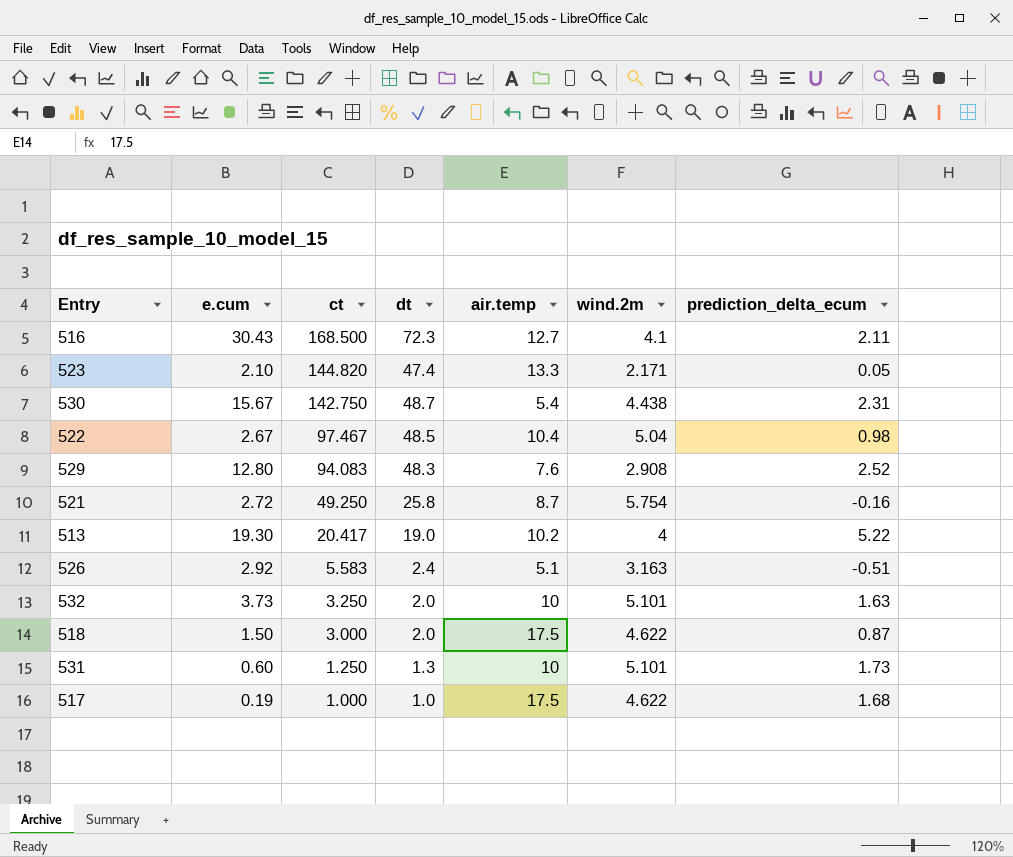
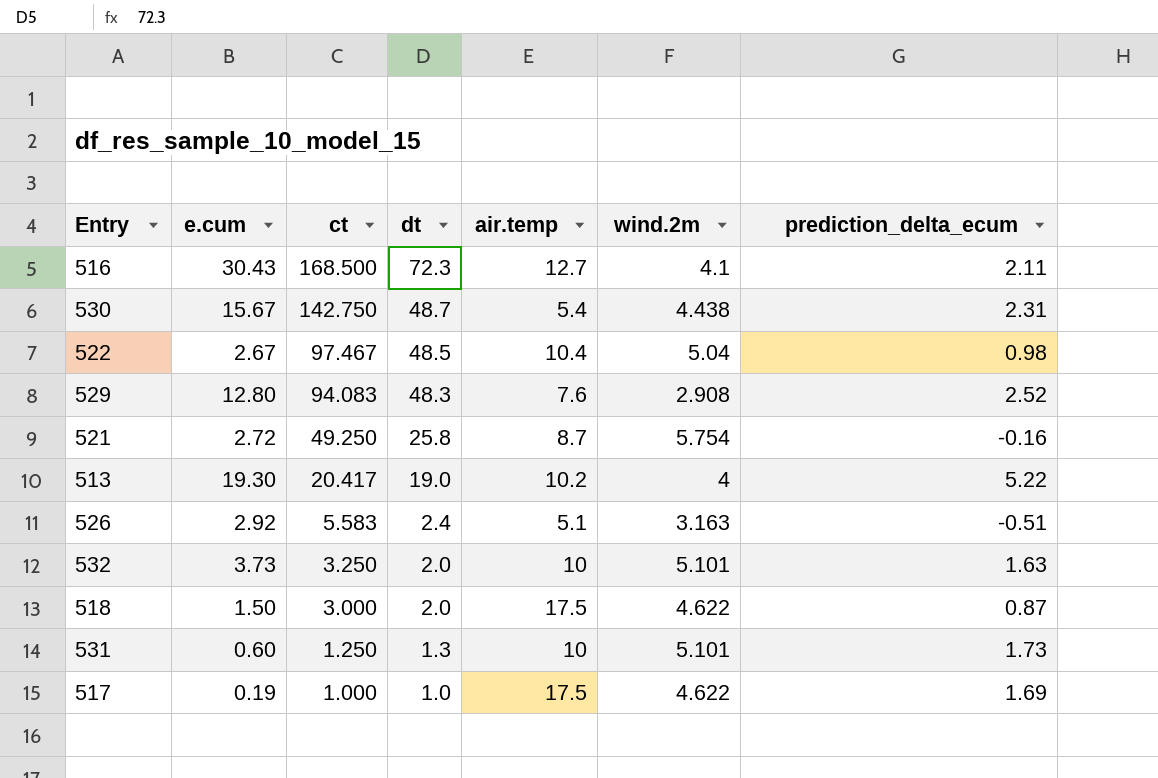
row 523: 2.10 | 144.820 | 47.4 | 13.3 | 2.171 | 0.05 -> none
517 | prediction_delta_ecum: 1.68 -> 1.69

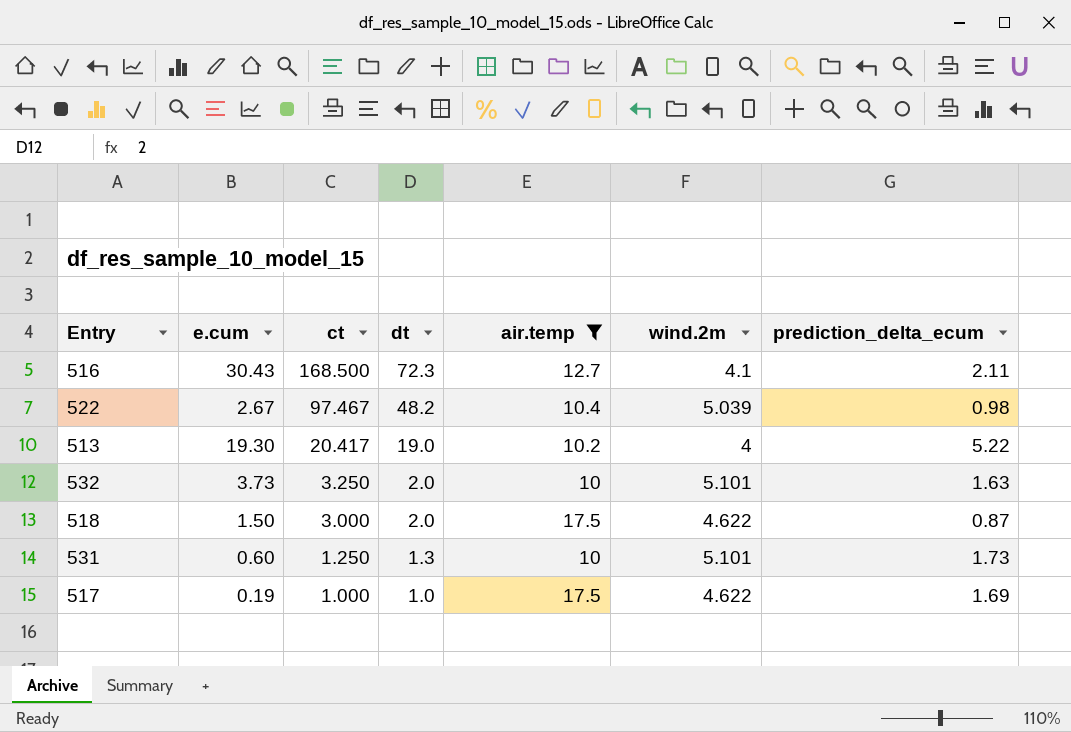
filter: none -> air.temp >= 10
522 | dt: 48.5 -> 48.2
522 | wind.2m: 5.04 -> 5.039

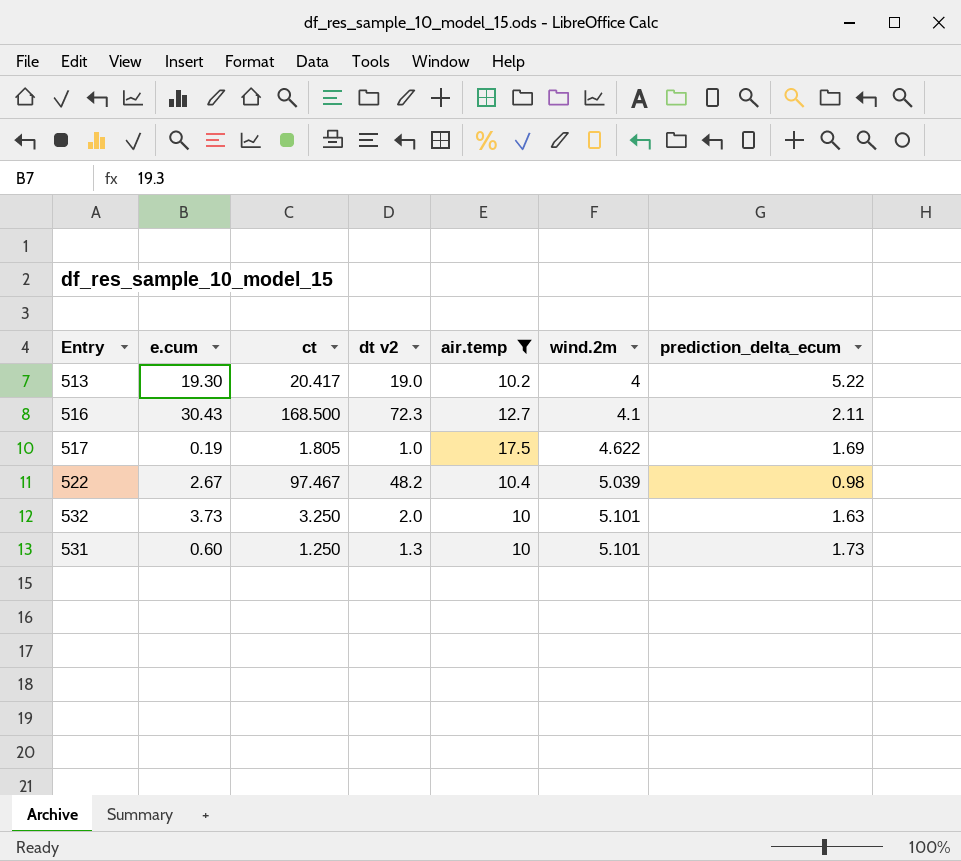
row order: ct descending -> wind.2m ascending
column name: dt -> dt v2
row 518: 1.50 | 3.000 | 2.0 | 17.5 | 4.622 | 0.87 -> none
517 | ct: 1.000 -> 1.805

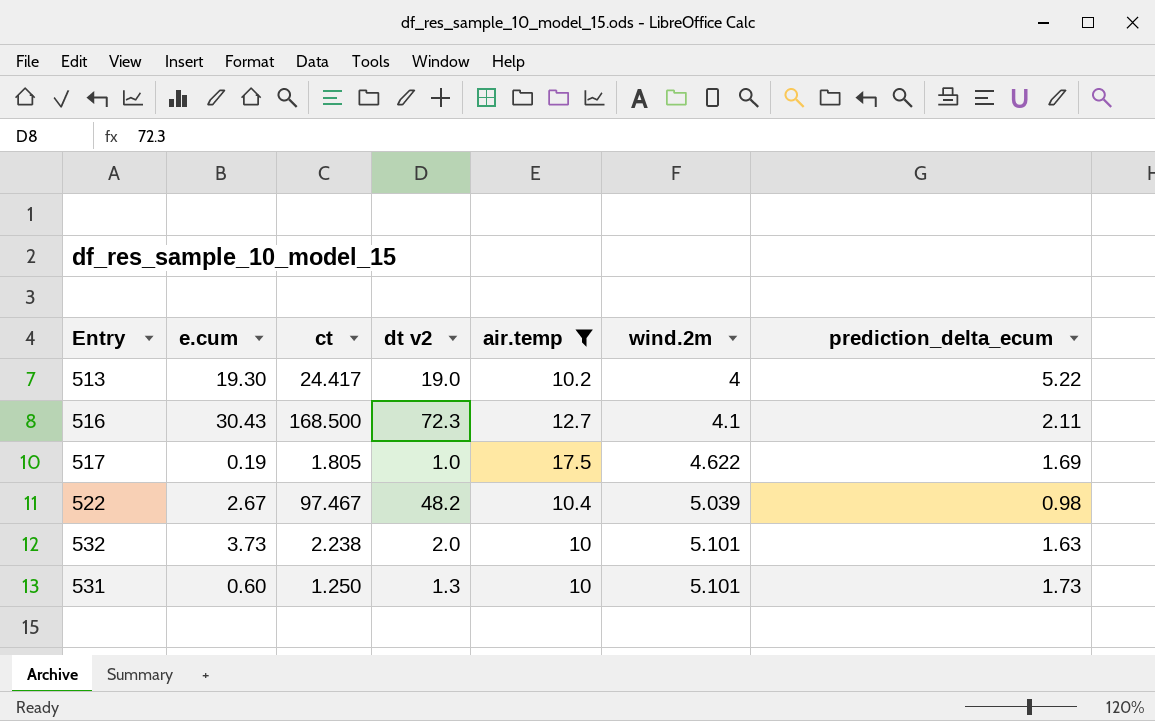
513 | ct: 20.417 -> 24.417
532 | ct: 3.250 -> 2.238

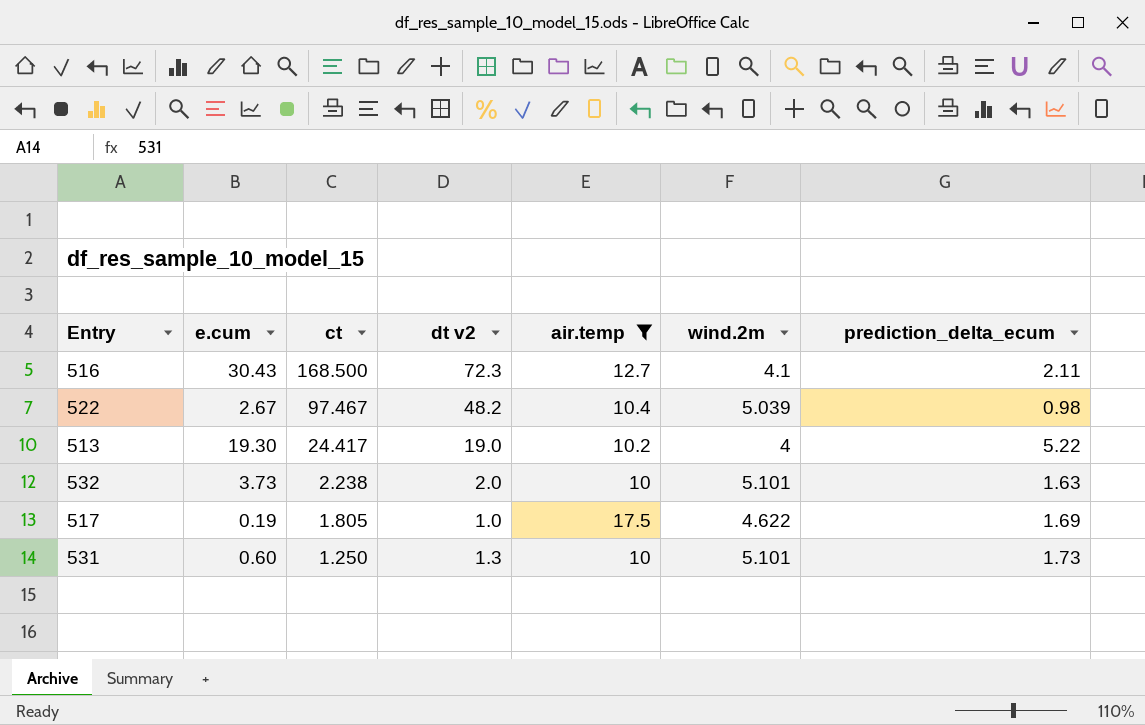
row order: wind.2m ascending -> ct descending

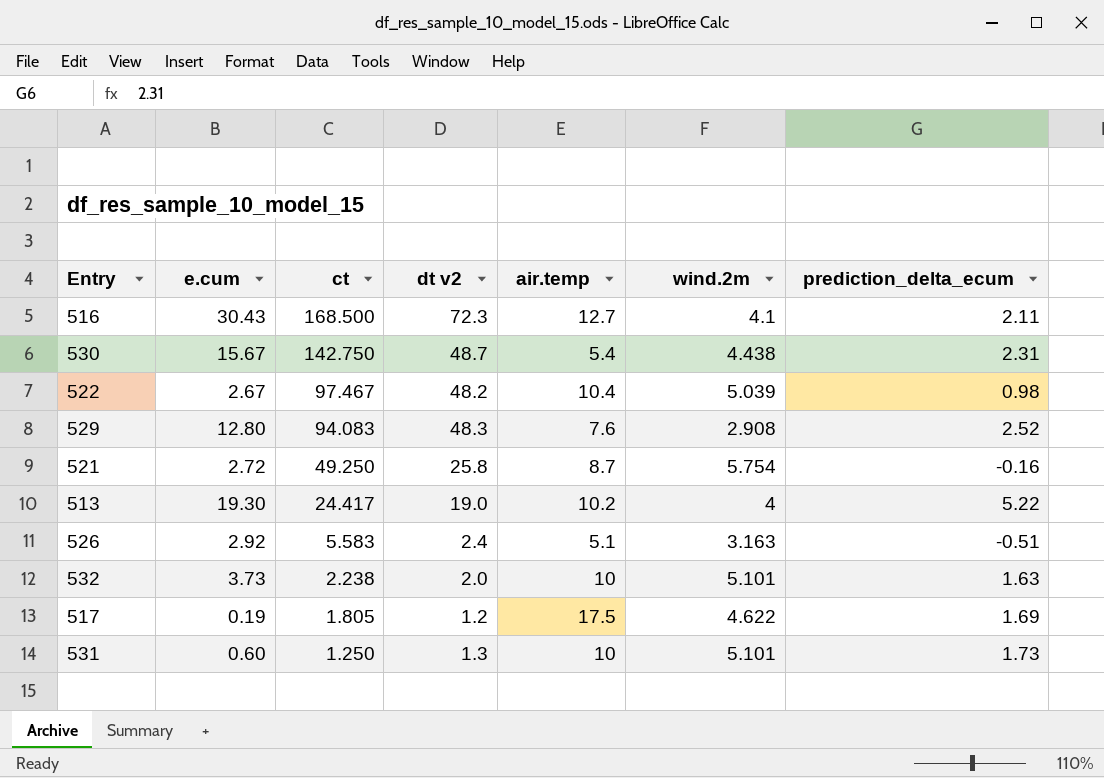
filter: air.temp >= 10 -> none
517 | dt v2: 1.0 -> 1.2

